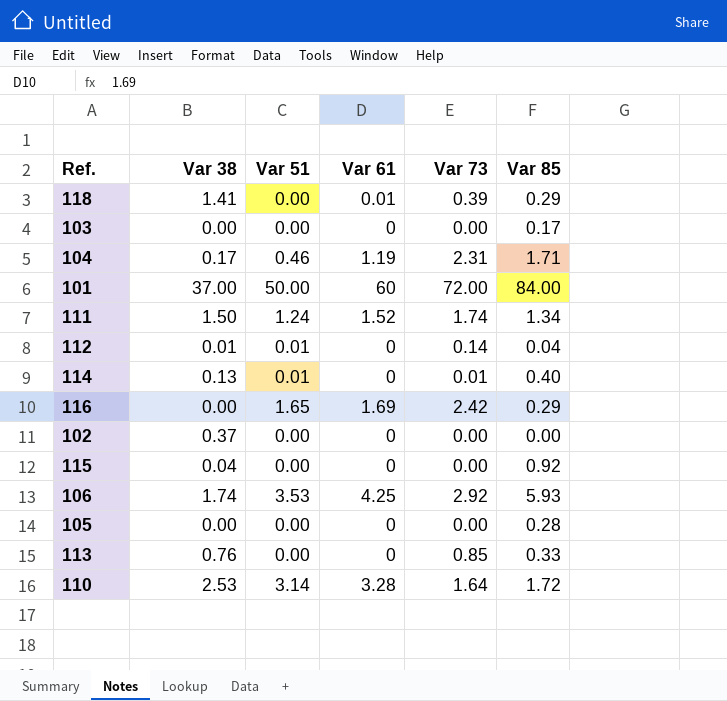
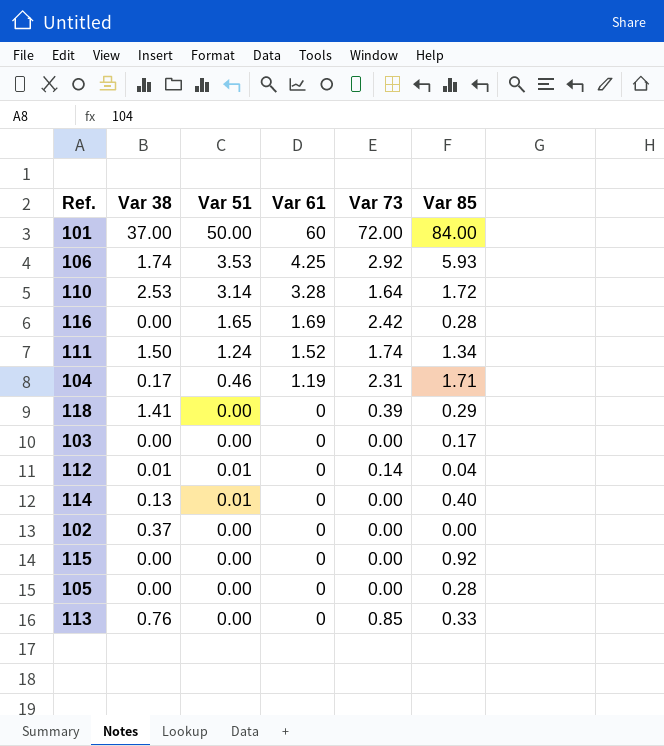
row order: none -> Var 61 descending
116 | Var 85: 0.29 -> 0.28
118 | Var 61: 0.01 -> 0
114 | Var 73: 0.01 -> 0.00
115 | Var 38: 0.04 -> 0.00

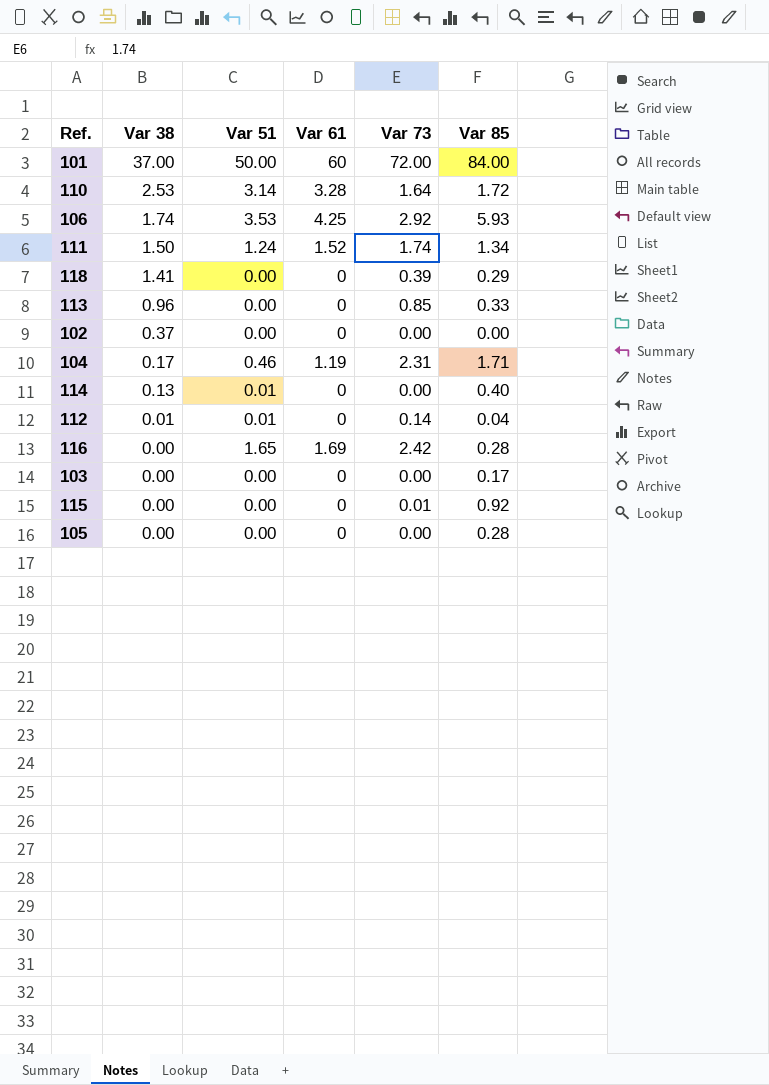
row order: Var 61 descending -> Var 38 descending
113 | Var 38: 0.76 -> 0.96
115 | Var 73: 0.00 -> 0.01

